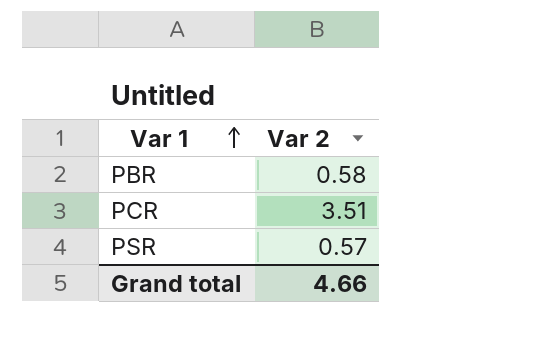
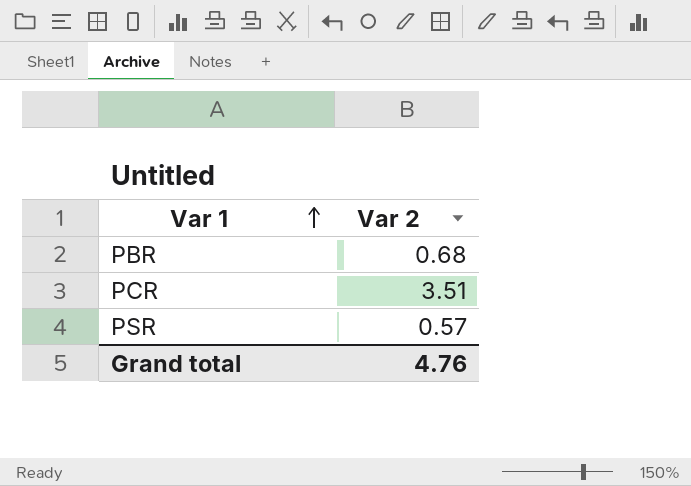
PBR | Var 2: 0.58 -> 0.68
Grand total | Var 2: 4.66 -> 4.76

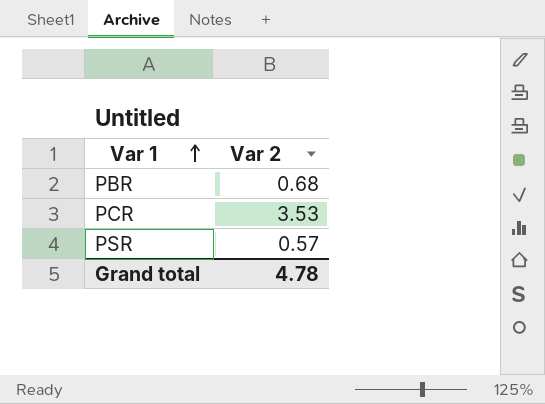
PCR | Var 2: 3.51 -> 3.53
Grand total | Var 2: 4.76 -> 4.78

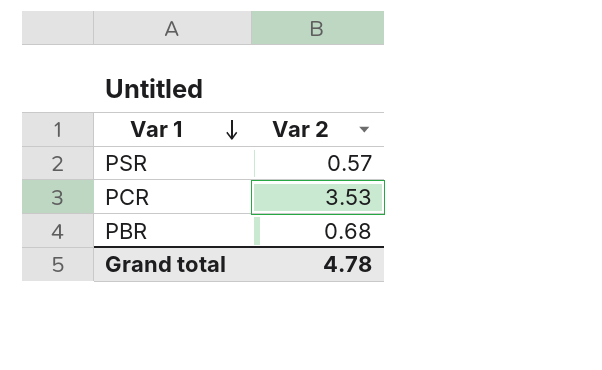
row order: Var 1 ascending -> Var 1 descending

